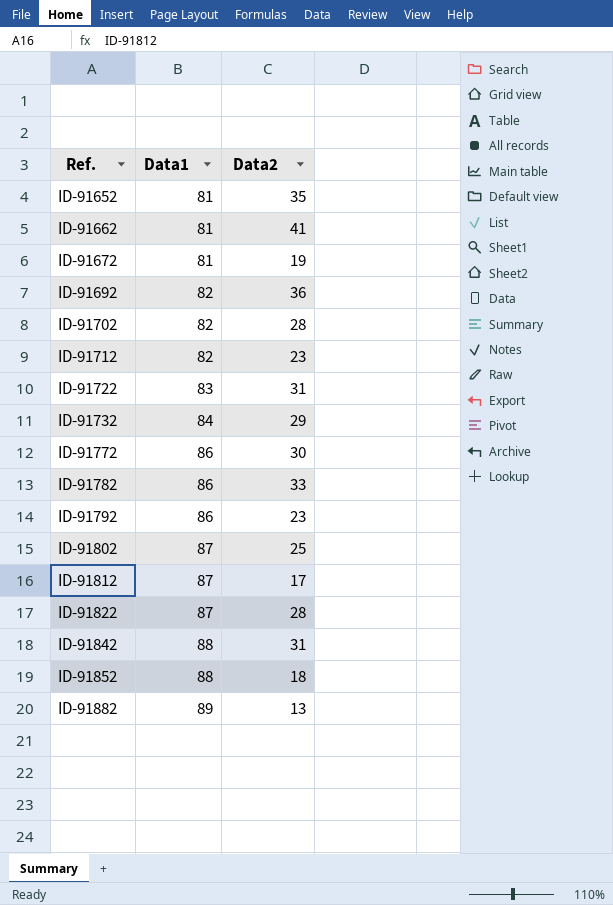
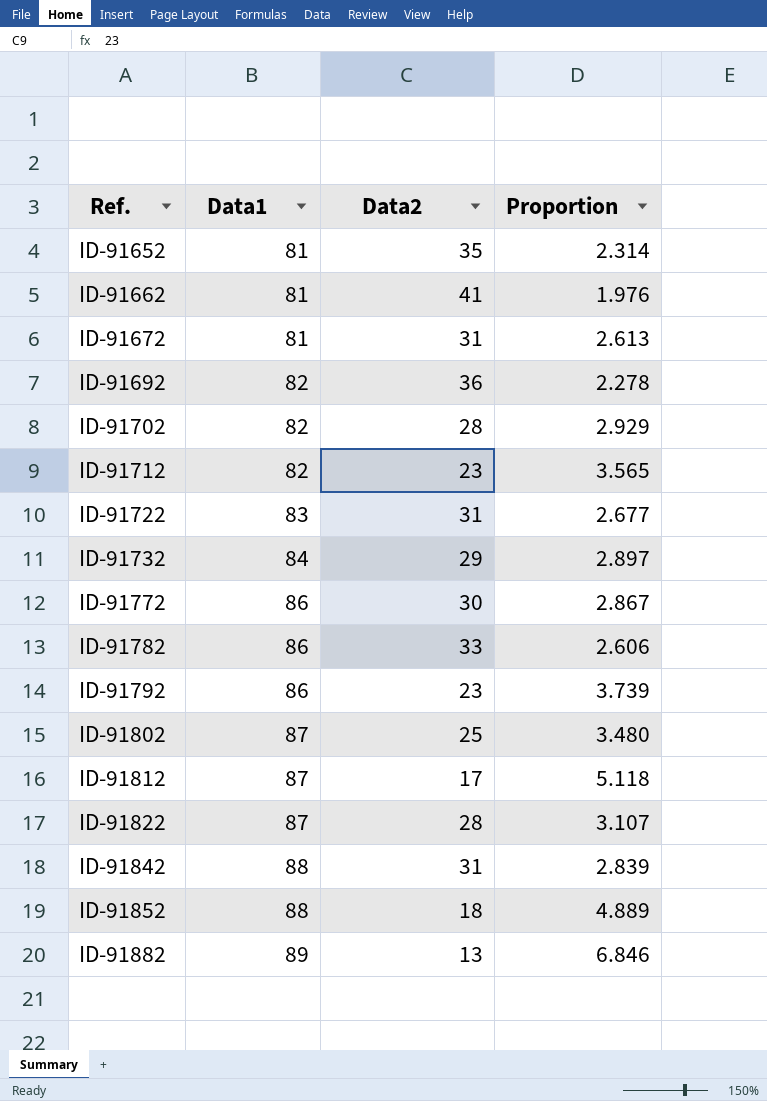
column Proportion | formula: none -> [Data1] / [Data2]
ID-91672 | Data2: 19 -> 31

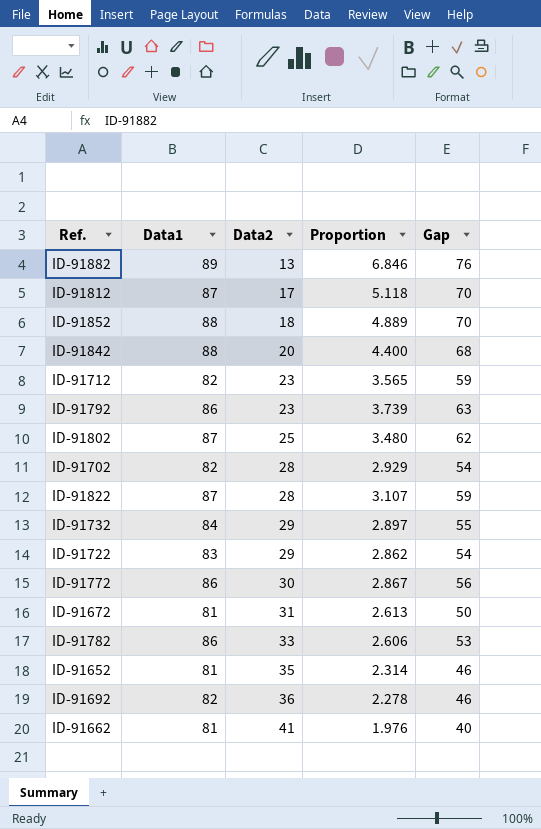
row order: Ref. ascending -> Data2 ascending
column Gap | formula: none -> [Data1] - [Data2]
ID-91842 | Data2: 31 -> 20
ID-91842 | Proportion: 2.839 -> 4.400
ID-91722 | Data2: 31 -> 29
ID-91722 | Proportion: 2.677 -> 2.862

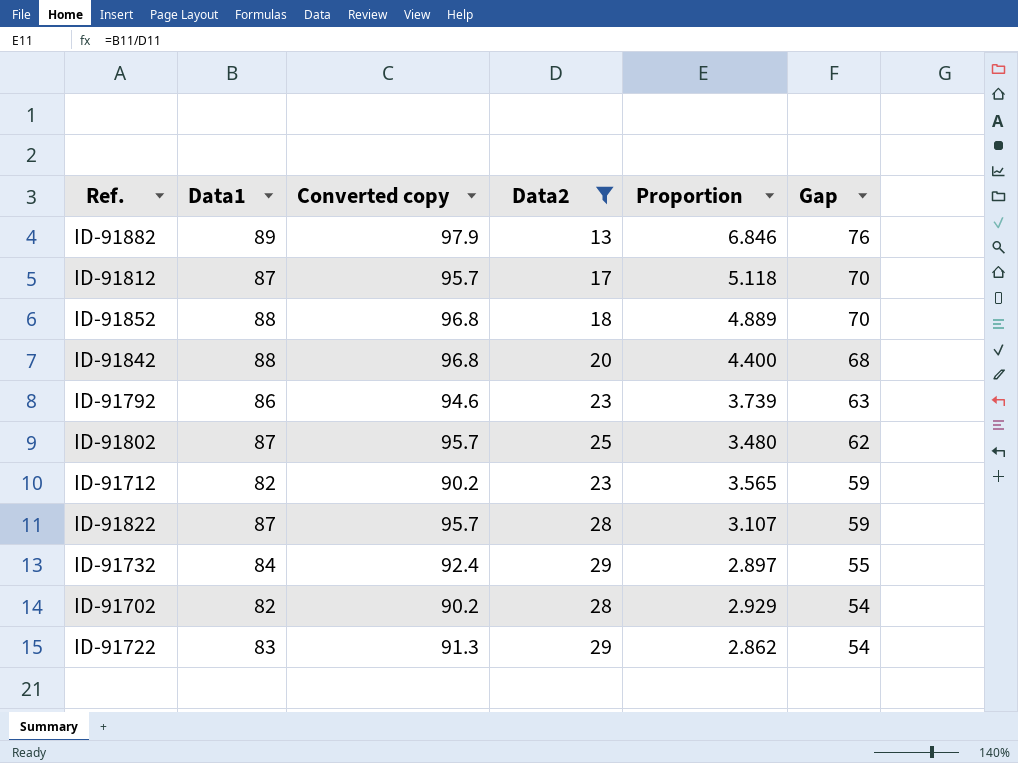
filter: none -> Data2 <= 29
row order: Data2 ascending -> Gap descending
column Converted copy | formula: none -> [Data1] * 1.1

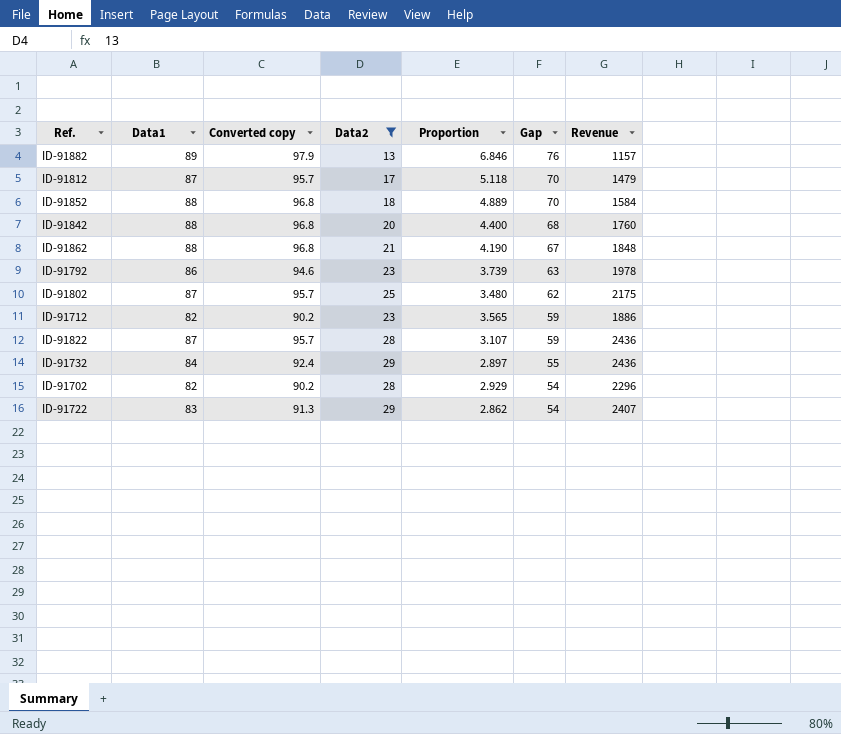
column Revenue | formula: none -> [Data1] * [Data2]
row ID-91862: none -> 88 | 96.8 | 21 | 4.190 | 67 | 1848

